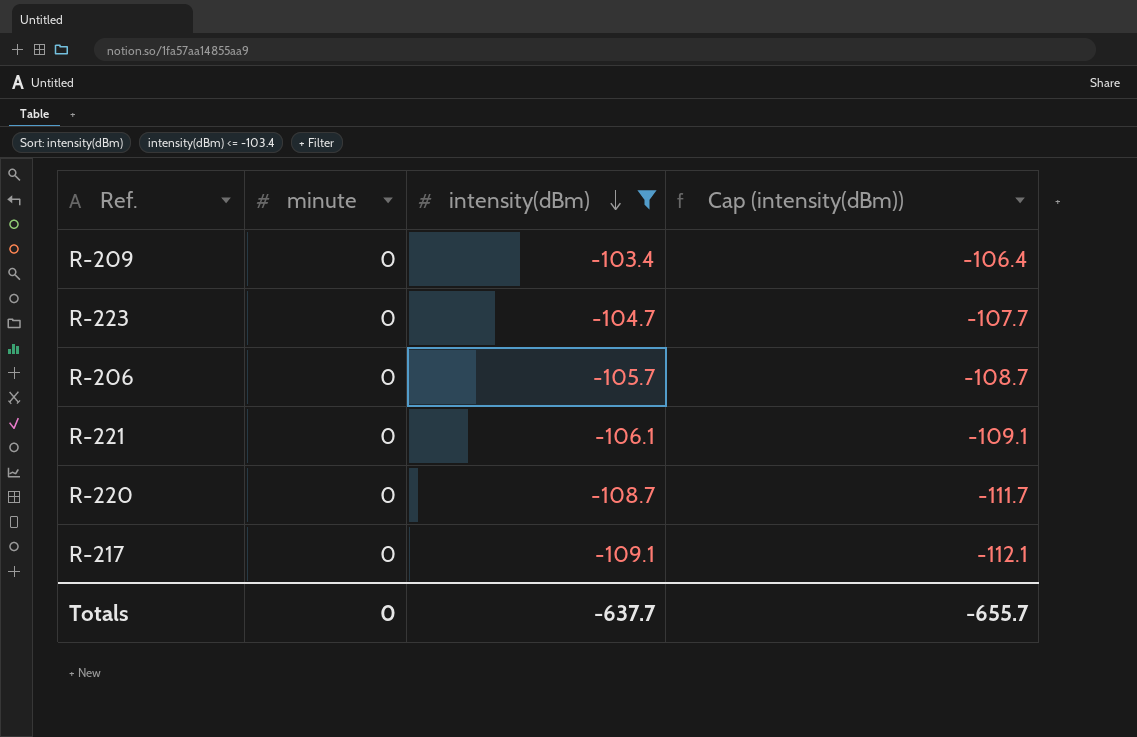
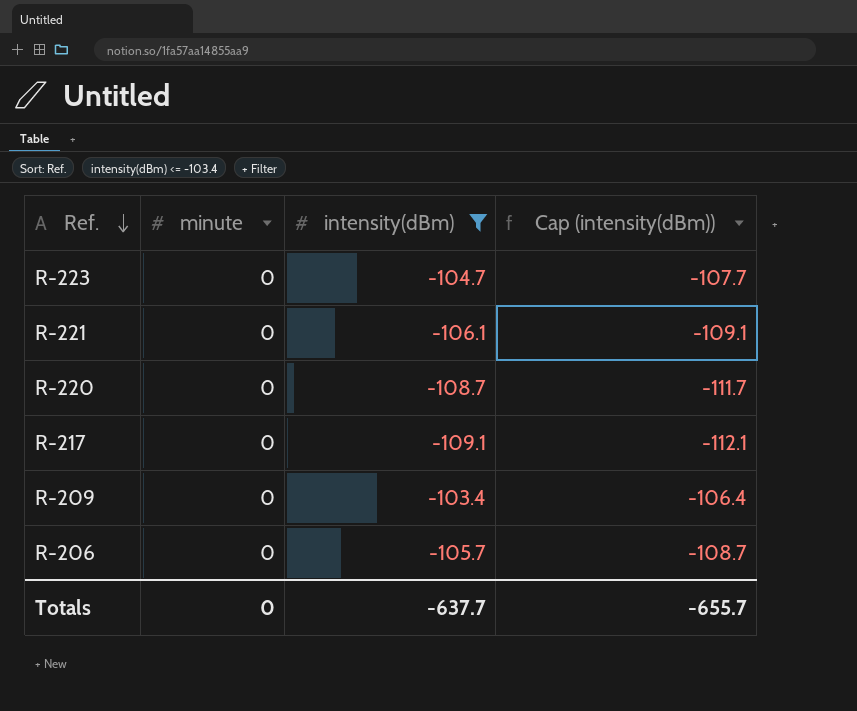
row order: intensity(dBm) descending -> Ref. descending

